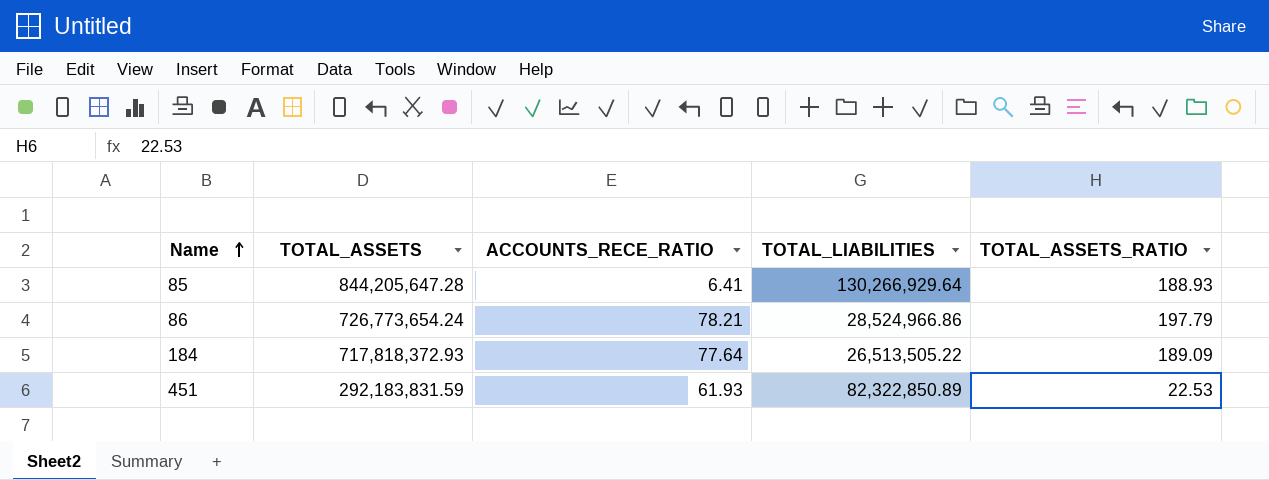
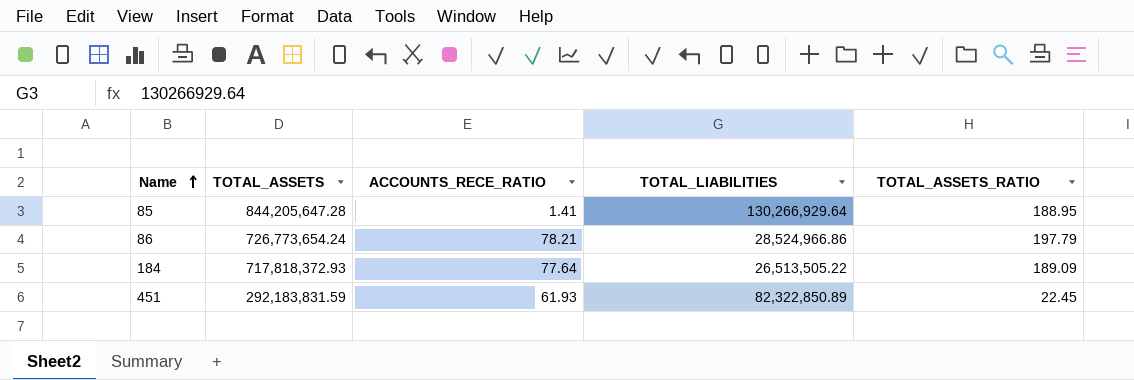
85 | ACCOUNTS_RECE_RATIO: 6.41 -> 1.41
85 | TOTAL_ASSETS_RATIO: 188.93 -> 188.95
451 | TOTAL_ASSETS_RATIO: 22.53 -> 22.45

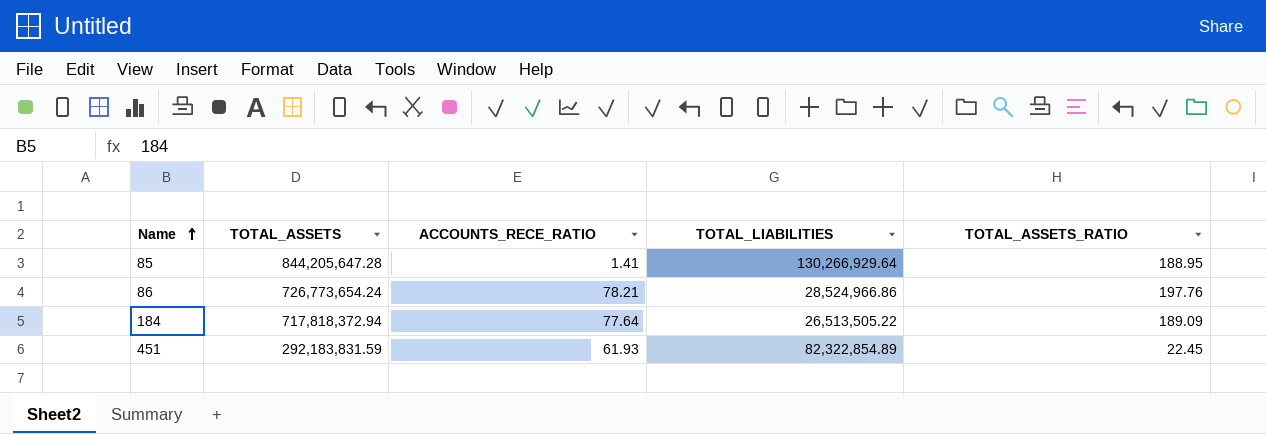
86 | TOTAL_ASSETS_RATIO: 197.79 -> 197.76
184 | TOTAL_ASSETS: 717,818,372.93 -> 717,818,372.94
451 | TOTAL_LIABILITIES: 82,322,850.89 -> 82,322,854.89

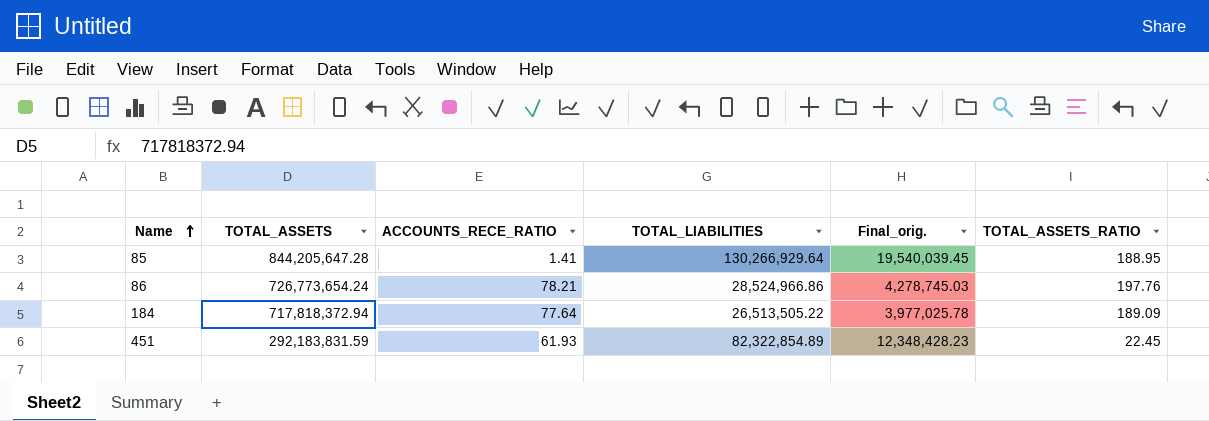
column Final_orig. | formula: none -> [TOTAL_LIABILITIES] * 0.15

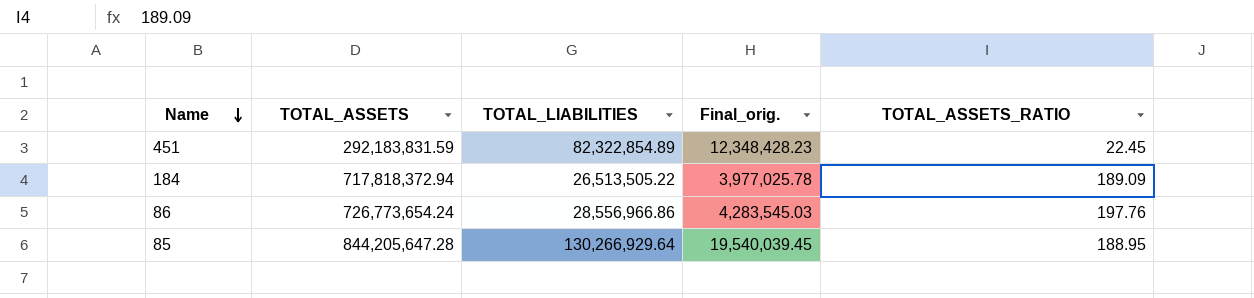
row order: Name ascending -> Name descending
column ACCOUNTS_RECE_RATIO | position: 3 -> none
86 | TOTAL_LIABILITIES: 28,524,966.86 -> 28,556,966.86
86 | Final_orig.: 4,278,745.03 -> 4,283,545.03

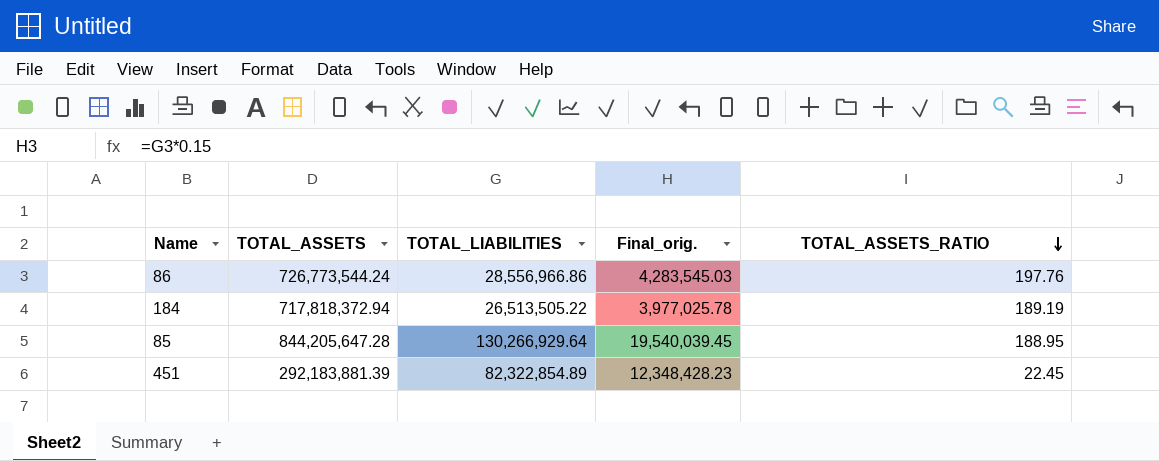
row order: Name descending -> TOTAL_ASSETS_RATIO descending
86 | TOTAL_ASSETS: 726,773,654.24 -> 726,773,544.24
184 | TOTAL_ASSETS_RATIO: 189.09 -> 189.19
451 | TOTAL_ASSETS: 292,183,831.59 -> 292,183,881.39

